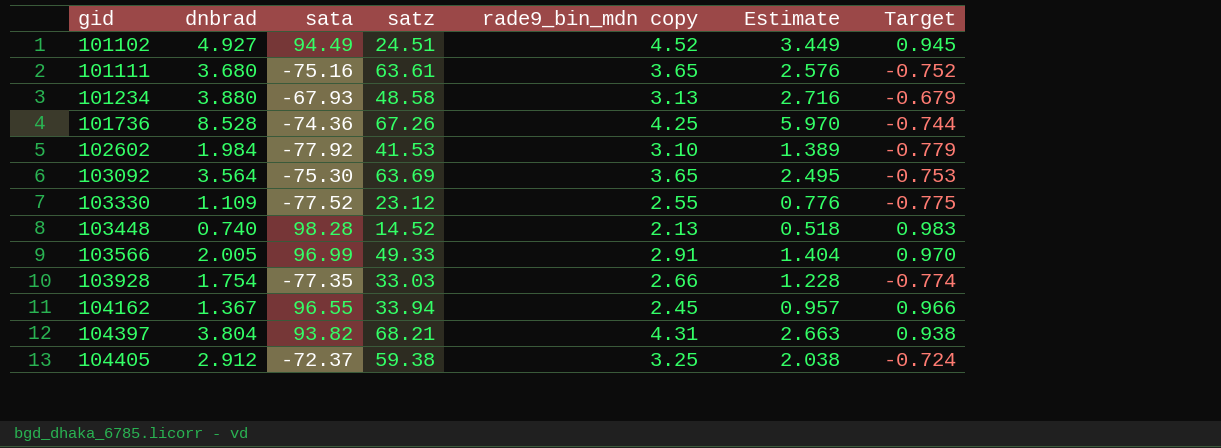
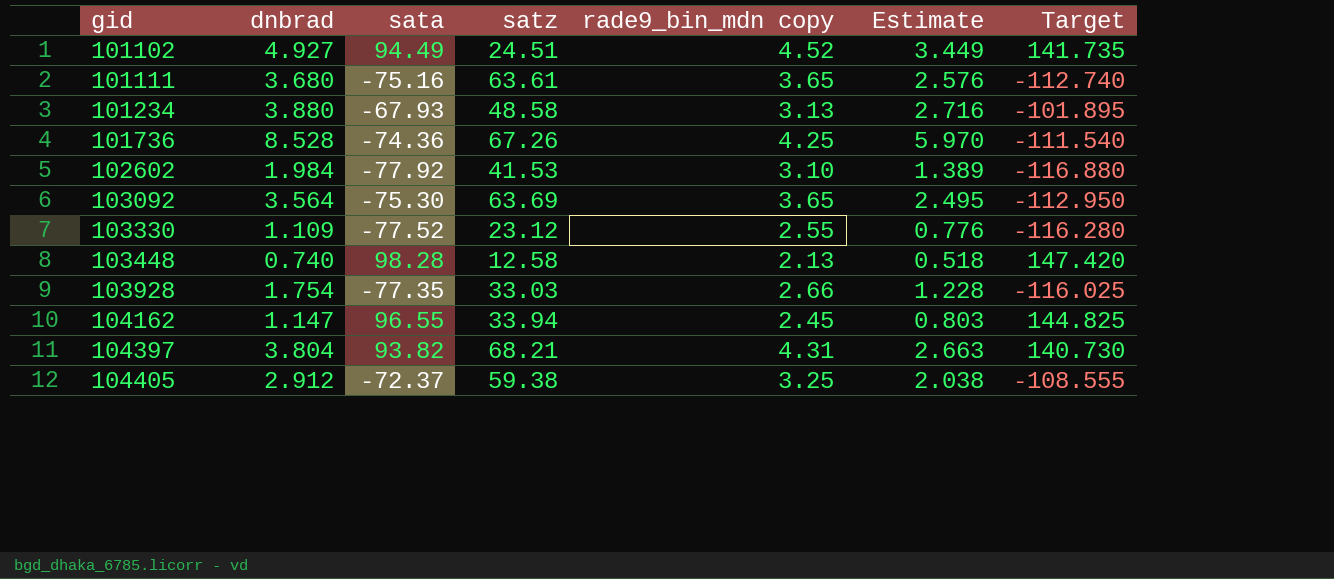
column Target | formula: [sata] * 0.01 -> [sata] * 1.5
row 103566: 2.005 | 96.99 | 49.33 | 2.91 | 1.404 | 0.970 -> none
103448 | satz: 14.52 -> 12.58
104162 | dnbrad: 1.367 -> 1.147
104162 | Estimate: 0.957 -> 0.803

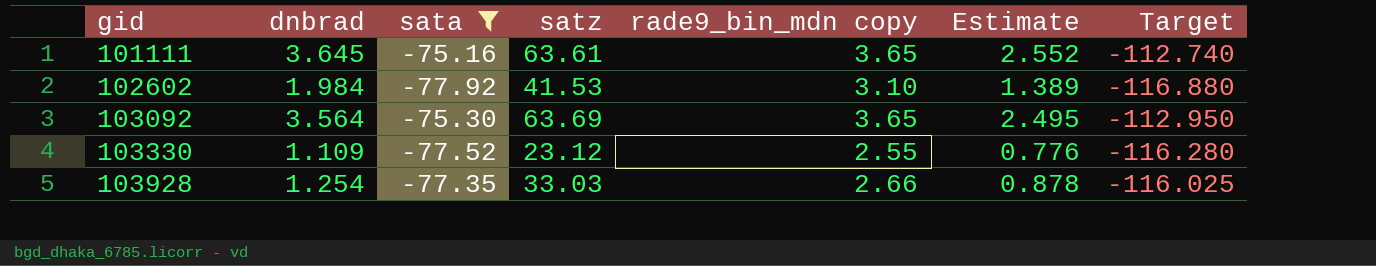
filter: none -> sata <= -75.16
101111 | dnbrad: 3.680 -> 3.645
101111 | Estimate: 2.576 -> 2.552
103928 | dnbrad: 1.754 -> 1.254
103928 | Estimate: 1.228 -> 0.878

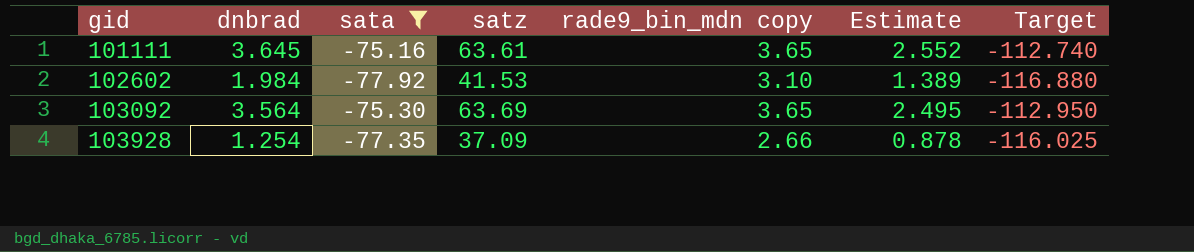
row 103330: 1.109 | -77.52 | 23.12 | 2.55 | 0.776 | -116.280 -> none
103928 | satz: 33.03 -> 37.09

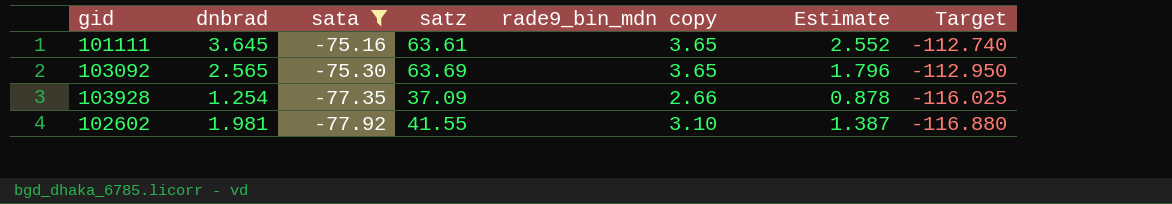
row order: gid ascending -> sata descending
103092 | dnbrad: 3.564 -> 2.565
103092 | Estimate: 2.495 -> 1.796
102602 | dnbrad: 1.984 -> 1.981
102602 | satz: 41.53 -> 41.55
102602 | Estimate: 1.389 -> 1.387

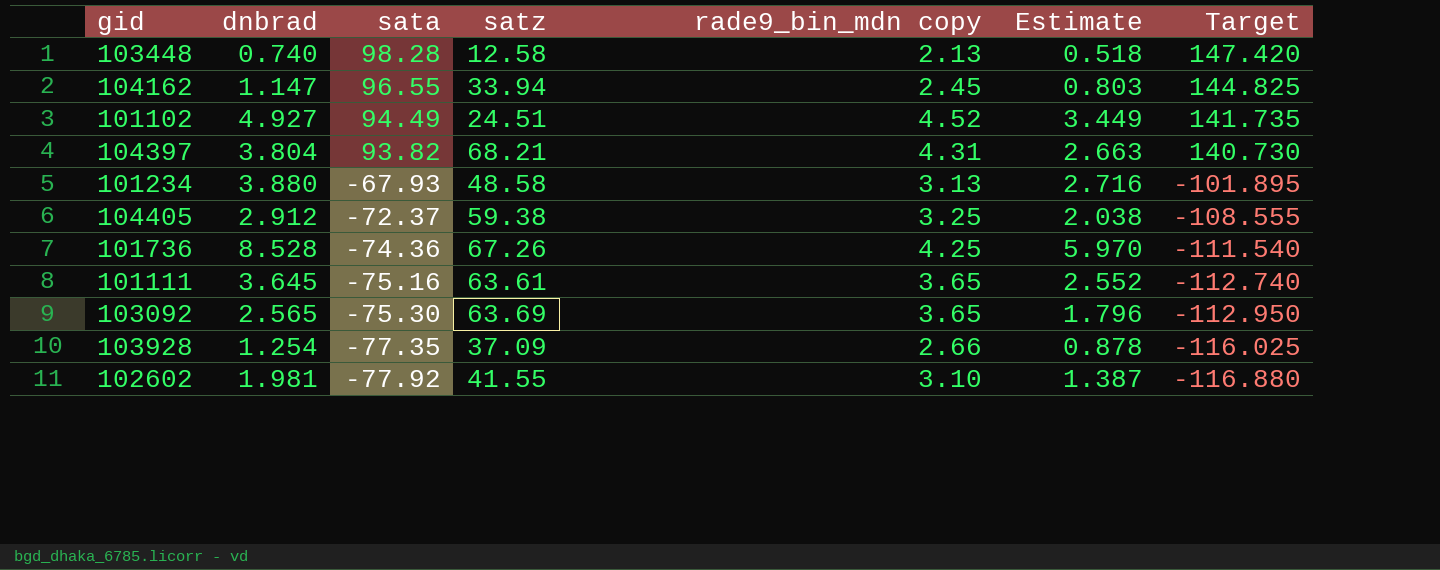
filter: sata <= -75.16 -> none

